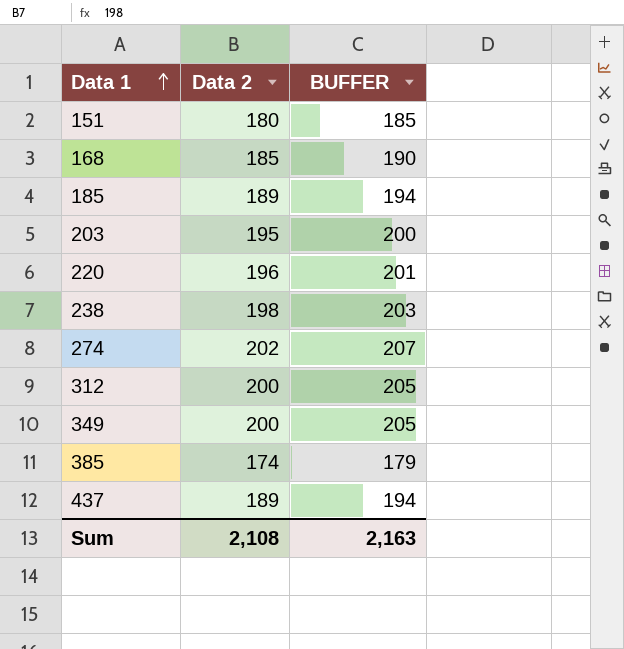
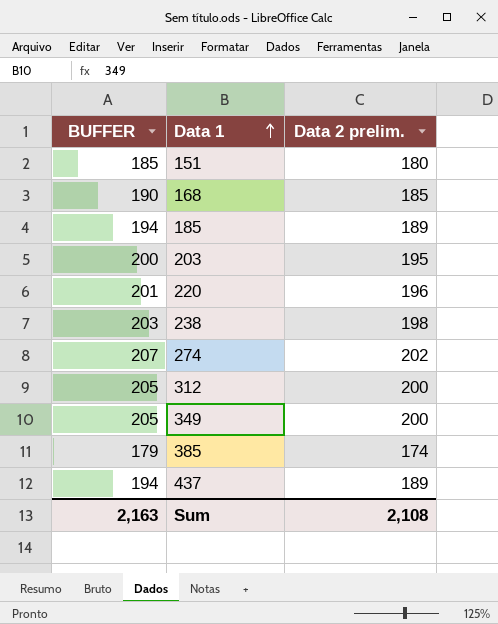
column BUFFER | position: 3 -> 1
column name: Data 2 -> Data 2 prelim.

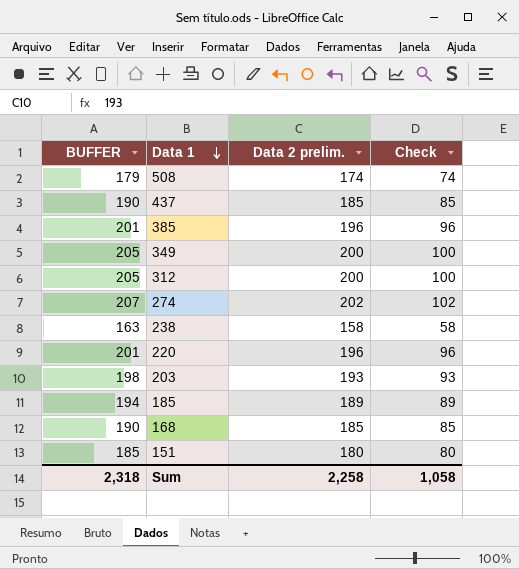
row order: Data 1 ascending -> Data 1 descending
column Check | formula: none -> [Data 2 prelim.] - 100
row 508: none -> 179 | 174 | 74
437 | BUFFER: 194 -> 190
437 | Data 2 prelim.: 189 -> 185
385 | BUFFER: 179 -> 201
385 | Data 2 prelim.: 174 -> 196
238 | BUFFER: 203 -> 163
238 | Data 2 prelim.: 198 -> 158
203 | BUFFER: 200 -> 198
203 | Data 2 prelim.: 195 -> 193
Sum | BUFFER: 2,163 -> 2,318
Sum | Data 2 prelim.: 2,108 -> 2,258

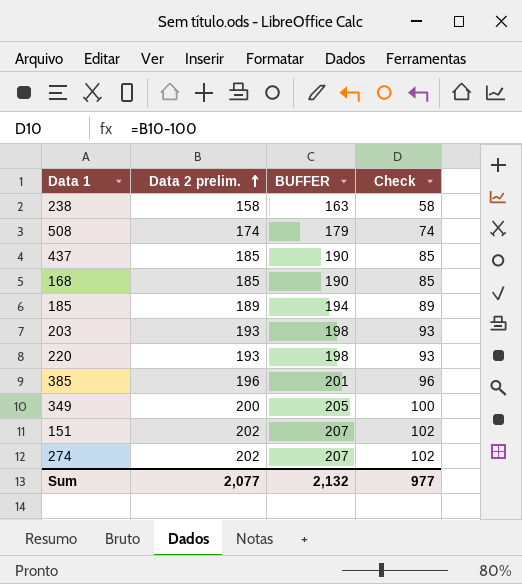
row order: Data 1 descending -> Data 2 prelim. ascending
column BUFFER | position: 1 -> 3
row 312: 205 | 200 | 100 -> none
220 | Data 2 prelim.: 196 -> 193
220 | BUFFER: 201 -> 198
220 | Check: 96 -> 93
151 | Data 2 prelim.: 180 -> 202
151 | BUFFER: 185 -> 207
151 | Check: 80 -> 102
Sum | Data 2 prelim.: 2,258 -> 2,077
Sum | BUFFER: 2,318 -> 2,132
Sum | Check: 1,058 -> 977

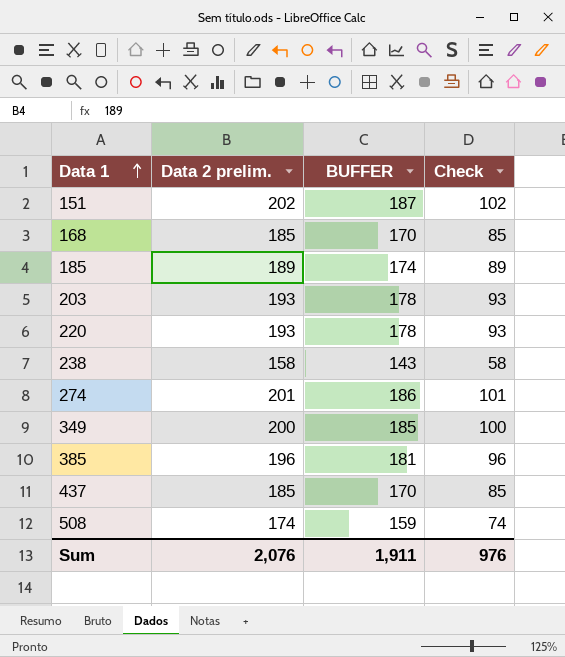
row order: Data 2 prelim. ascending -> Data 1 ascending
column BUFFER | formula: [Data 2 prelim.] + 5 -> [Data 2 prelim.] - 15
274 | Data 2 prelim.: 202 -> 201
274 | Check: 102 -> 101
Sum | Data 2 prelim.: 2,077 -> 2,076
Sum | BUFFER: 2,132 -> 1,911
Sum | Check: 977 -> 976

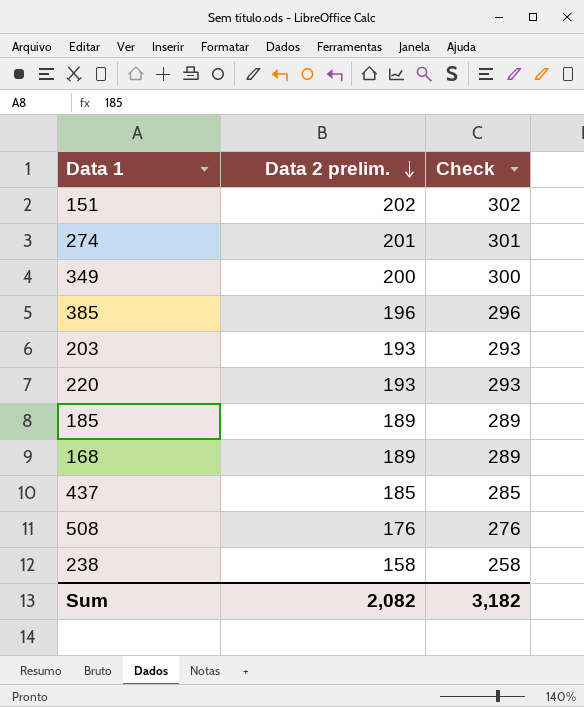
row order: Data 1 ascending -> Data 2 prelim. descending
column BUFFER | formula: [Data 2 prelim.] - 15 -> none
column Check | formula: [Data 2 prelim.] - 100 -> [Data 2 prelim.] + 100
168 | Data 2 prelim.: 185 -> 189
508 | Data 2 prelim.: 174 -> 176
Sum | Data 2 prelim.: 2,076 -> 2,082
Sum | Check: 976 -> 3,182

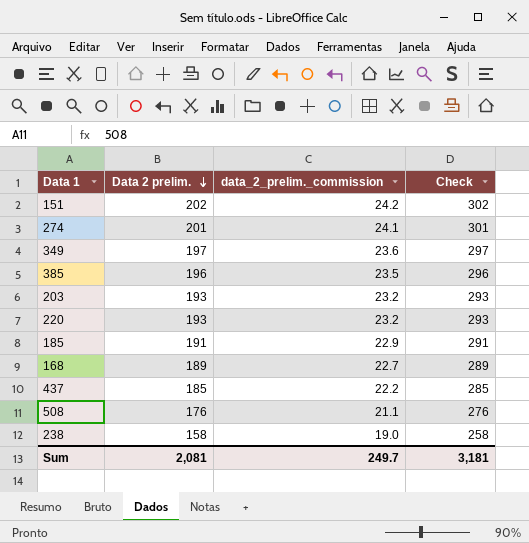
column data_2_prelim._commission | formula: none -> [Data 2 prelim.] * 0.12
349 | Data 2 prelim.: 200 -> 197
349 | Check: 300 -> 297
185 | Data 2 prelim.: 189 -> 191
185 | Check: 289 -> 291
Sum | Data 2 prelim.: 2,082 -> 2,081
Sum | Check: 3,182 -> 3,181

